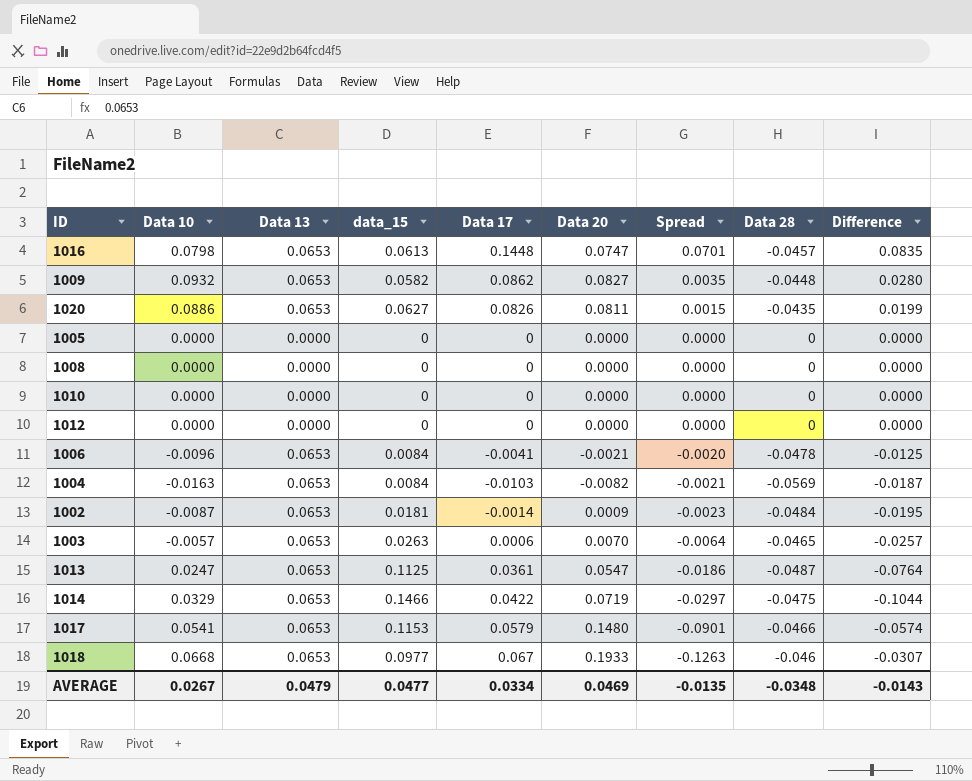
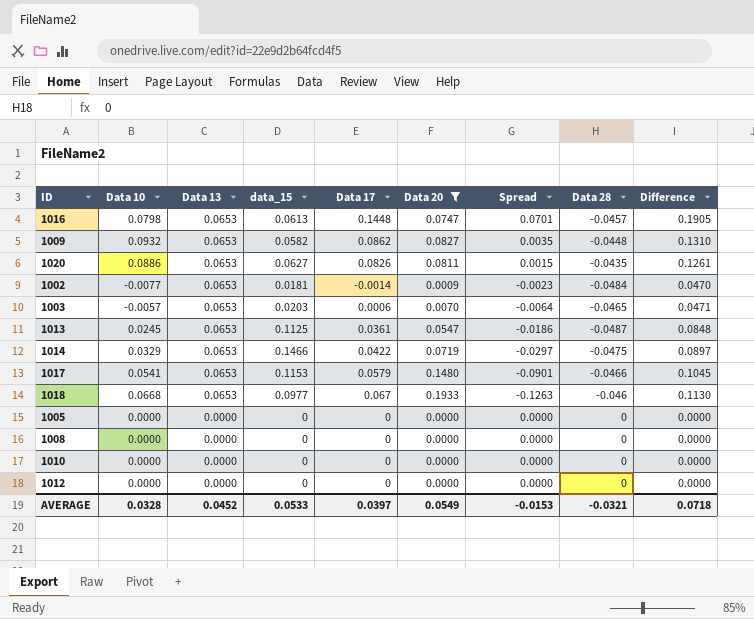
filter: none -> Data 20 >= 0.0000
row order: Spread descending -> Data 13 descending
column Difference | formula: [Data 17] - [data_15] -> [Data 17] - [Data 28]
1002 | Data 10: -0.0087 -> -0.0077
1003 | data_15: 0.0263 -> 0.0203
1013 | Data 10: 0.0247 -> 0.0245
AVERAGE | Data 10: 0.0267 -> 0.0328
AVERAGE | Data 13: 0.0479 -> 0.0452
AVERAGE | data_15: 0.0477 -> 0.0533
AVERAGE | Data 17: 0.0334 -> 0.0397
AVERAGE | Data 20: 0.0469 -> 0.0549
AVERAGE | Spread: -0.0135 -> -0.0153
AVERAGE | Data 28: -0.0348 -> -0.0321
AVERAGE | Difference: -0.0143 -> 0.0718

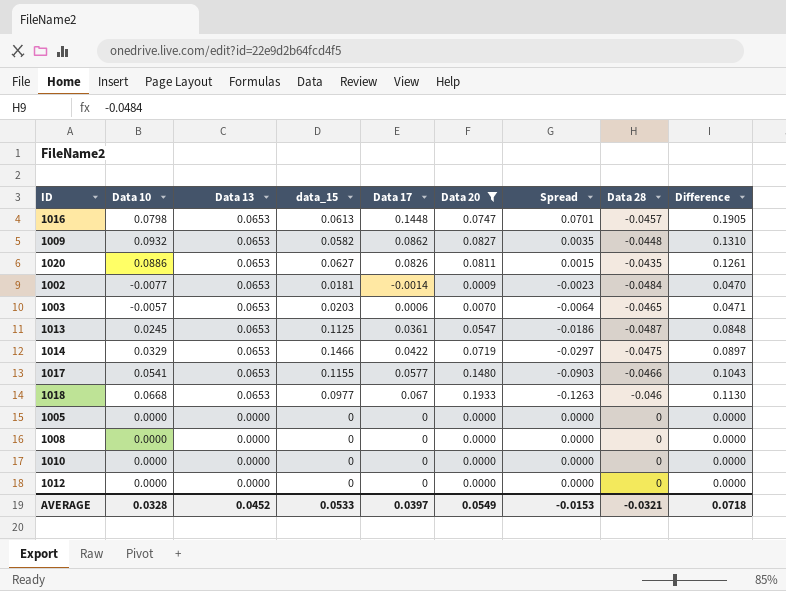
1017 | data_15: 0.1153 -> 0.1155
1017 | Data 17: 0.0579 -> 0.0577
1017 | Spread: -0.0901 -> -0.0903
1017 | Difference: 0.1045 -> 0.1043

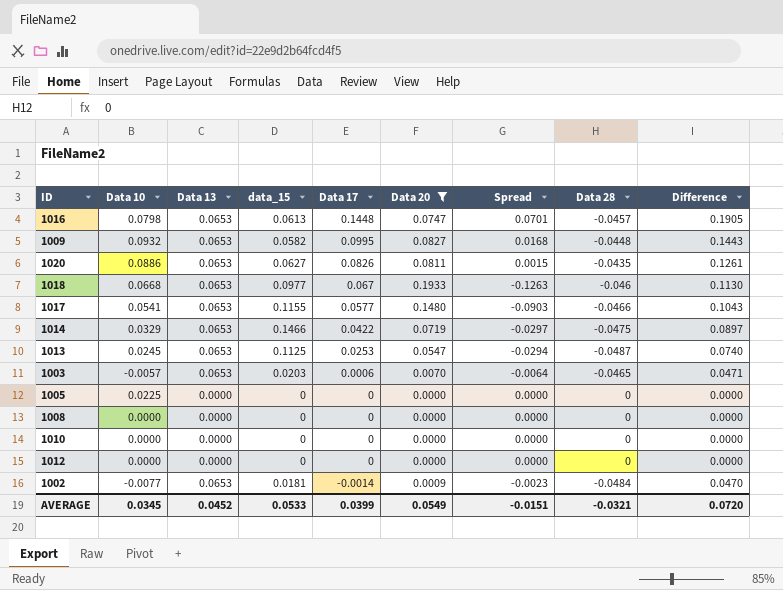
row order: Data 13 descending -> Data 17 descending
1009 | Data 17: 0.0862 -> 0.0995
1009 | Spread: 0.0035 -> 0.0168
1009 | Difference: 0.1310 -> 0.1443
1013 | Data 17: 0.0361 -> 0.0253
1013 | Spread: -0.0186 -> -0.0294
1013 | Difference: 0.0848 -> 0.0740
1005 | Data 10: 0.0000 -> 0.0225
AVERAGE | Data 10: 0.0328 -> 0.0345
AVERAGE | Data 17: 0.0397 -> 0.0399
AVERAGE | Spread: -0.0153 -> -0.0151
AVERAGE | Difference: 0.0718 -> 0.0720

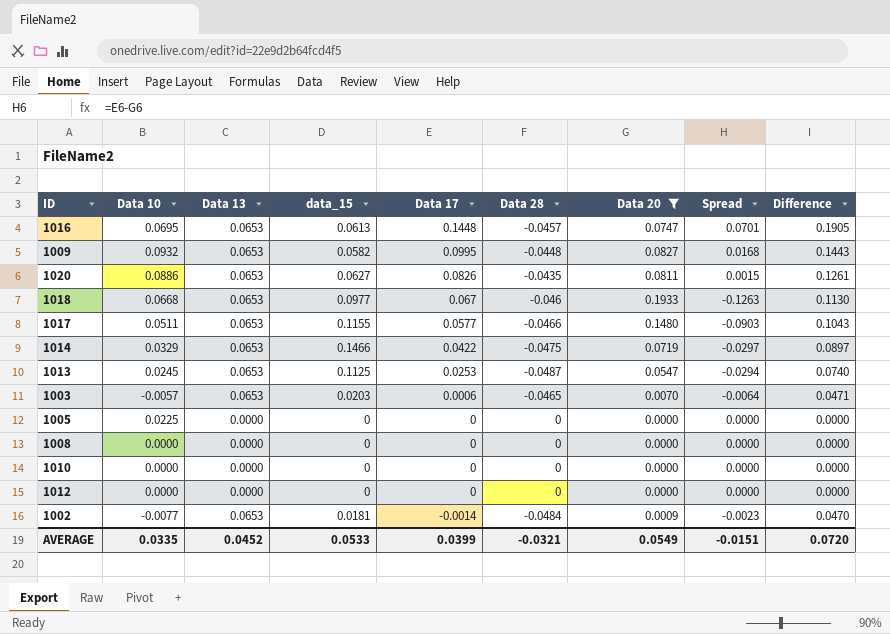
column Data 28 | position: 8 -> 6
1016 | Data 10: 0.0798 -> 0.0695
1017 | Data 10: 0.0541 -> 0.0511
AVERAGE | Data 10: 0.0345 -> 0.0335

